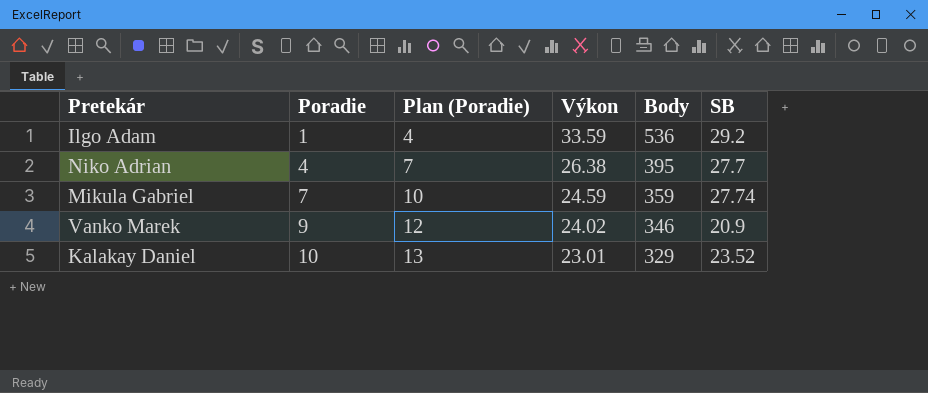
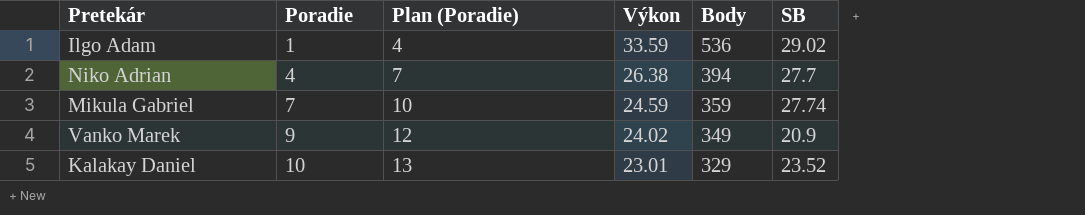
Ilgo Adam | SB: 29.2 -> 29.02
Niko Adrian | Body: 395 -> 394
Vanko Marek | Body: 346 -> 349

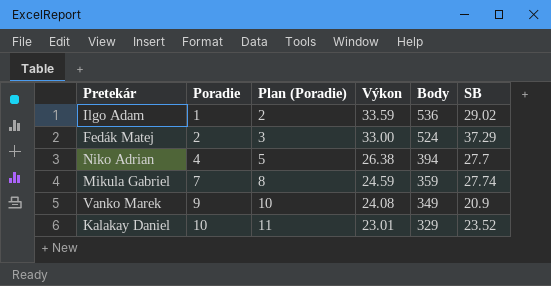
column Plan (Poradie) | formula: [Poradie] + 3 -> [Poradie] + 1
row Fedák Matej: none -> 2 | 3 | 33.00 | 524 | 37.29
Vanko Marek | Výkon: 24.02 -> 24.08

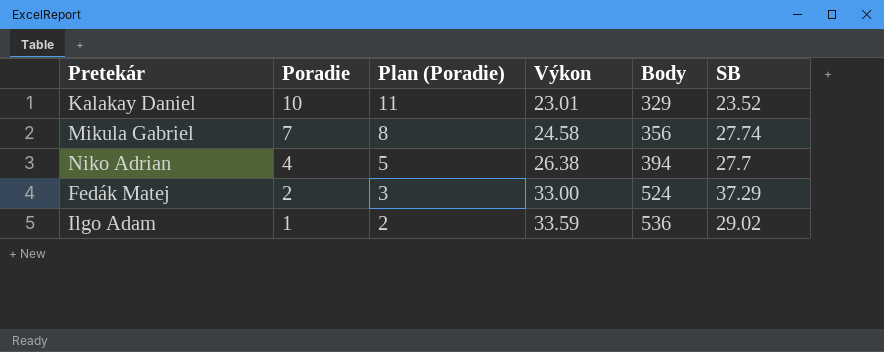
row order: Poradie ascending -> Poradie descending
row Vanko Marek: 9 | 10 | 24.08 | 349 | 20.9 -> none
Mikula Gabriel | Výkon: 24.59 -> 24.58
Mikula Gabriel | Body: 359 -> 356

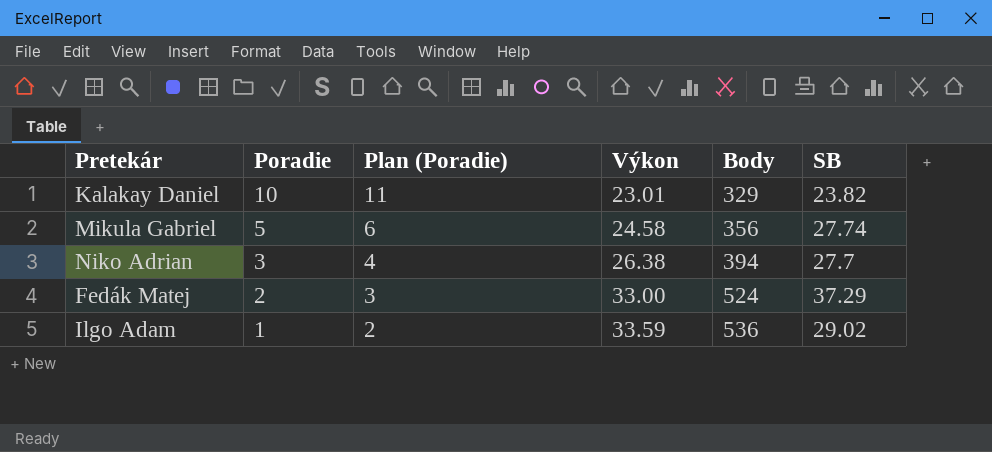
Kalakay Daniel | SB: 23.52 -> 23.82
Mikula Gabriel | Poradie: 7 -> 5
Mikula Gabriel | Plan (Poradie): 8 -> 6
Niko Adrian | Poradie: 4 -> 3
Niko Adrian | Plan (Poradie): 5 -> 4

